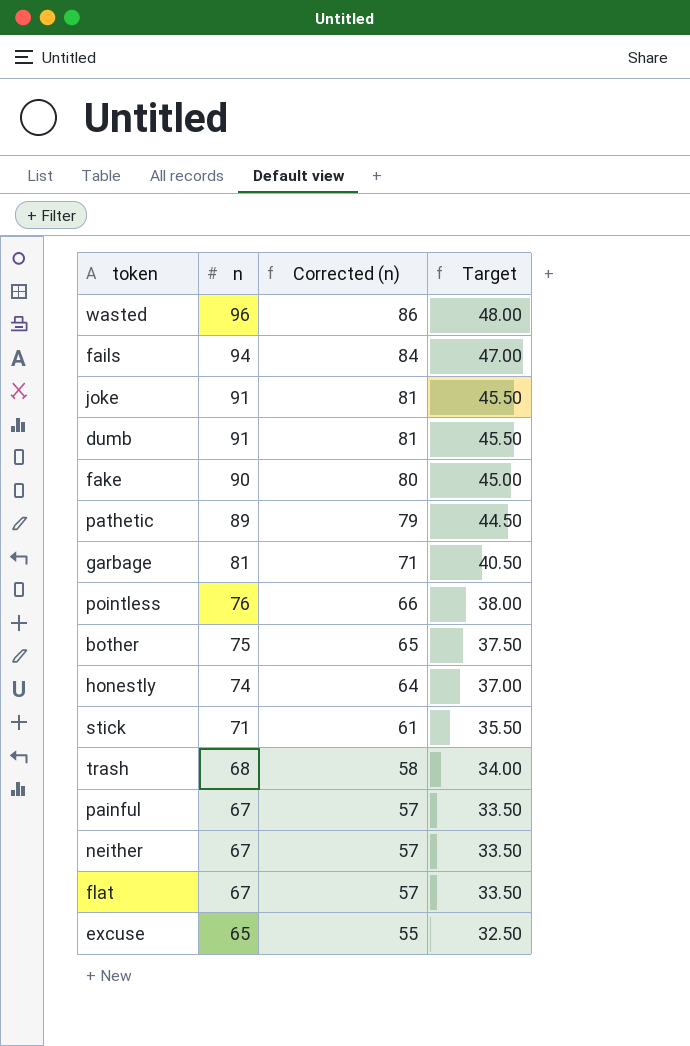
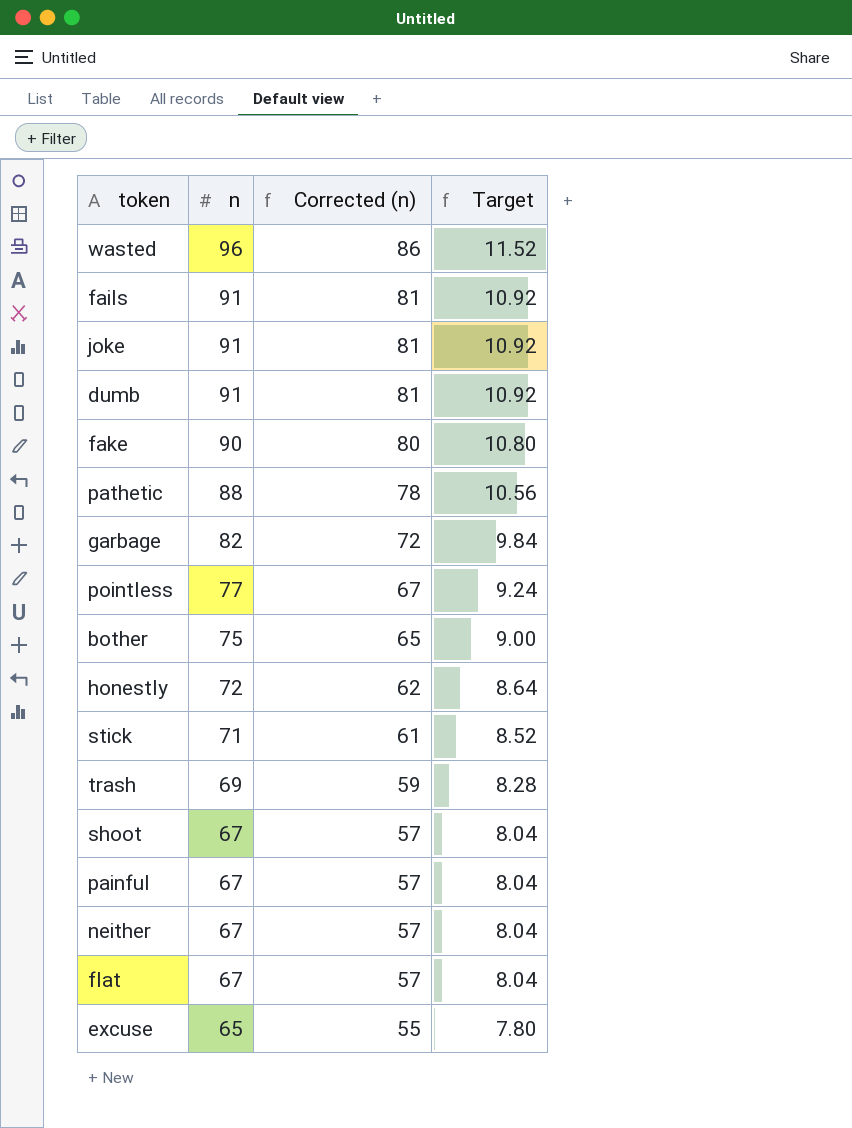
column Target | formula: [n] * 0.5 -> [n] * 0.12
fails | n: 94 -> 91
fails | Corrected (n): 84 -> 81
pathetic | n: 89 -> 88
pathetic | Corrected (n): 79 -> 78
garbage | n: 81 -> 82
garbage | Corrected (n): 71 -> 72
pointless | n: 76 -> 77
pointless | Corrected (n): 66 -> 67
honestly | n: 74 -> 72
honestly | Corrected (n): 64 -> 62
trash | n: 68 -> 69
trash | Corrected (n): 58 -> 59
row shoot: none -> 67 | 57 | 8.04

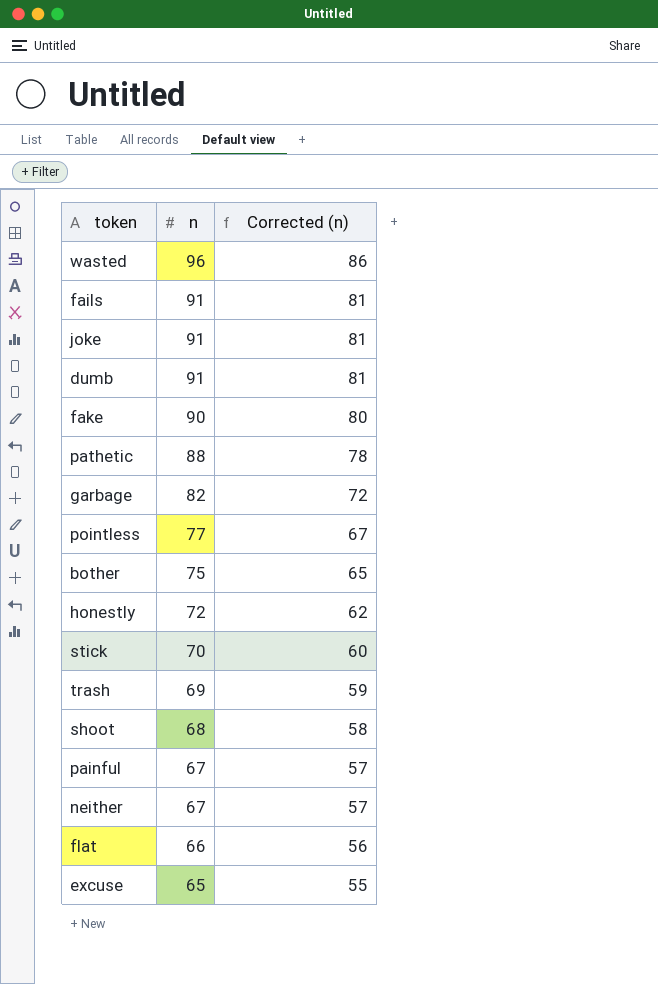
column Target | formula: [n] * 0.12 -> none
stick | n: 71 -> 70
stick | Corrected (n): 61 -> 60
shoot | n: 67 -> 68
shoot | Corrected (n): 57 -> 58
flat | n: 67 -> 66
flat | Corrected (n): 57 -> 56

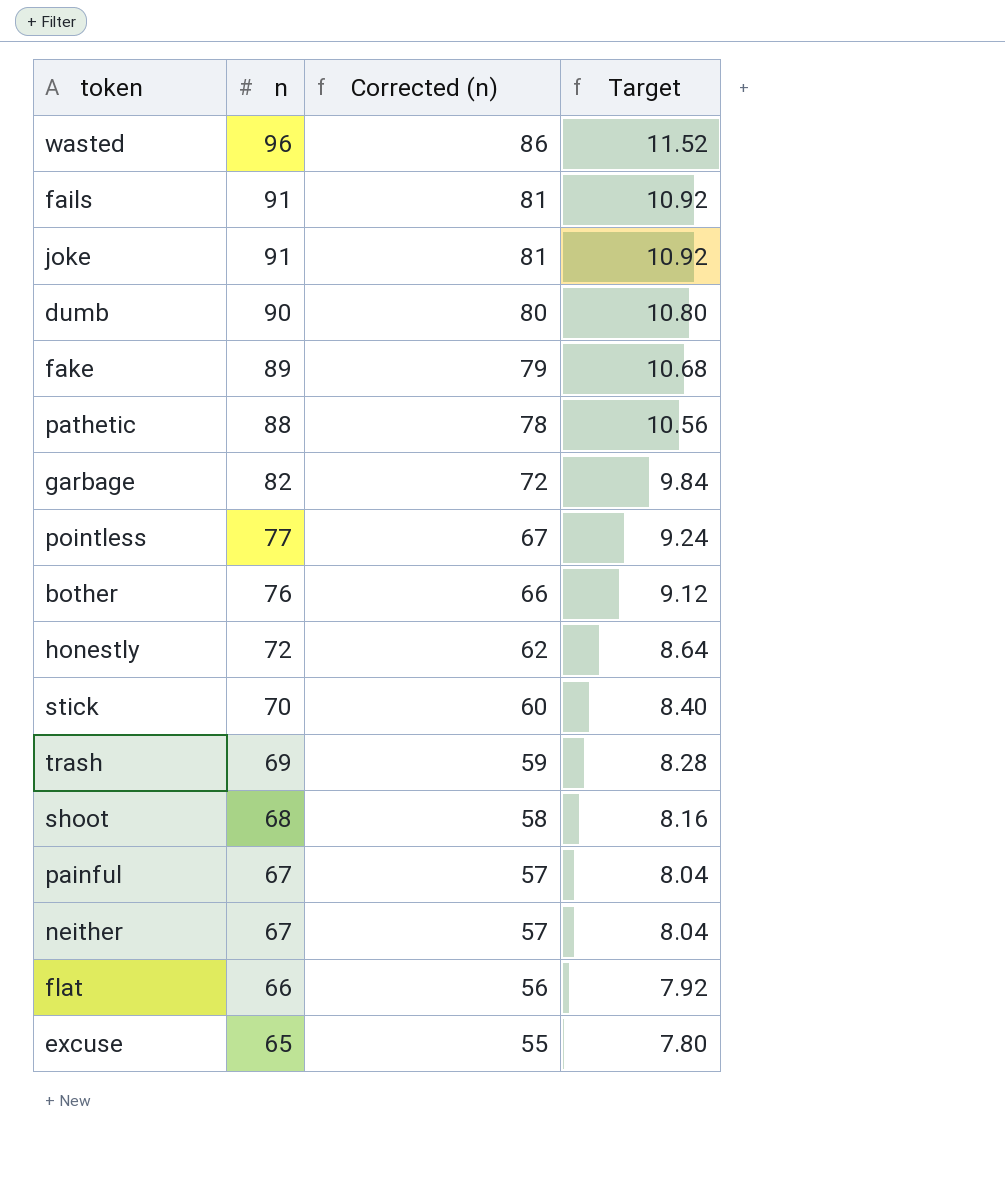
column Target | formula: none -> [n] * 0.12
dumb | n: 91 -> 90
dumb | Corrected (n): 81 -> 80
fake | n: 90 -> 89
fake | Corrected (n): 80 -> 79
bother | n: 75 -> 76
bother | Corrected (n): 65 -> 66

